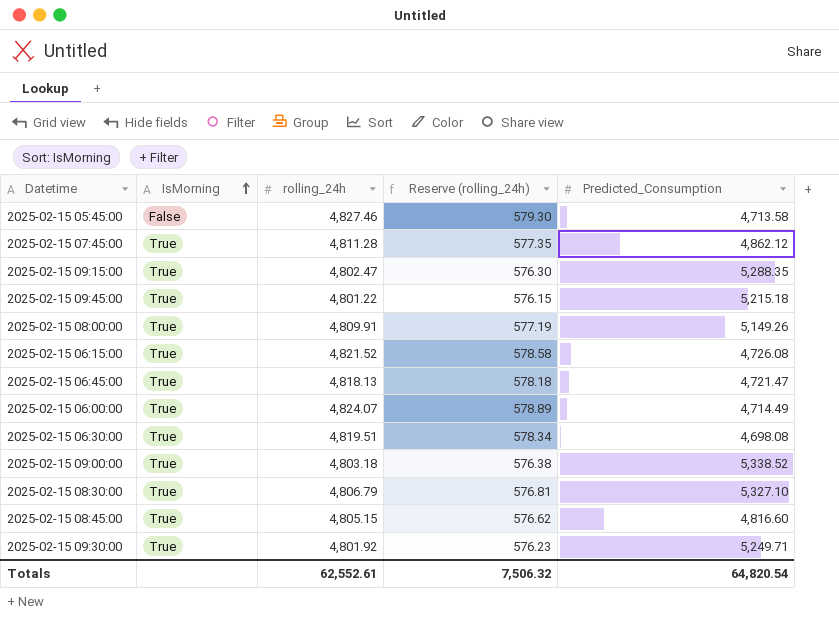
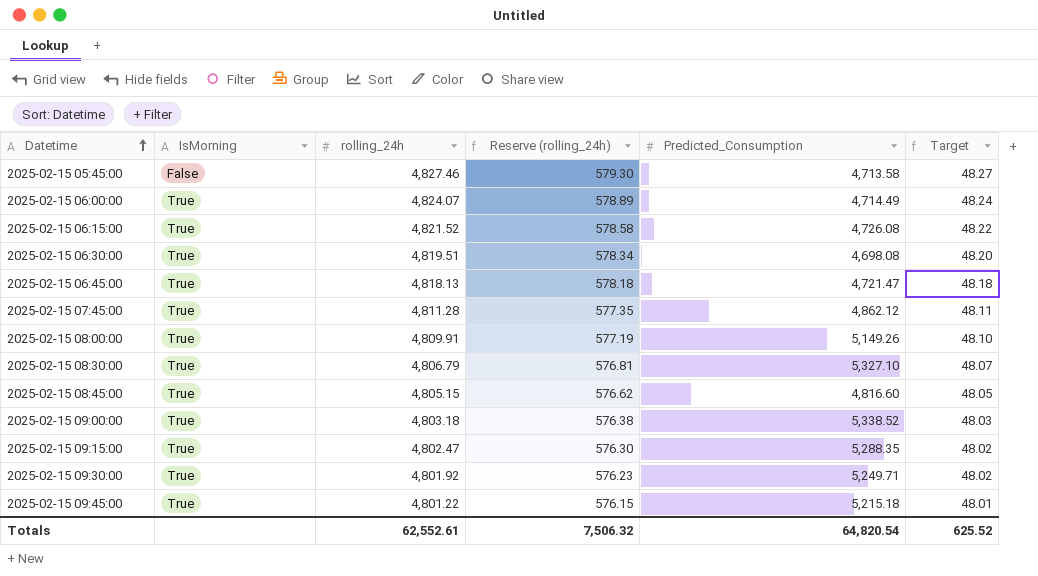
row order: IsMorning ascending -> Datetime ascending
column Target | formula: none -> [rolling_24h] * 0.01

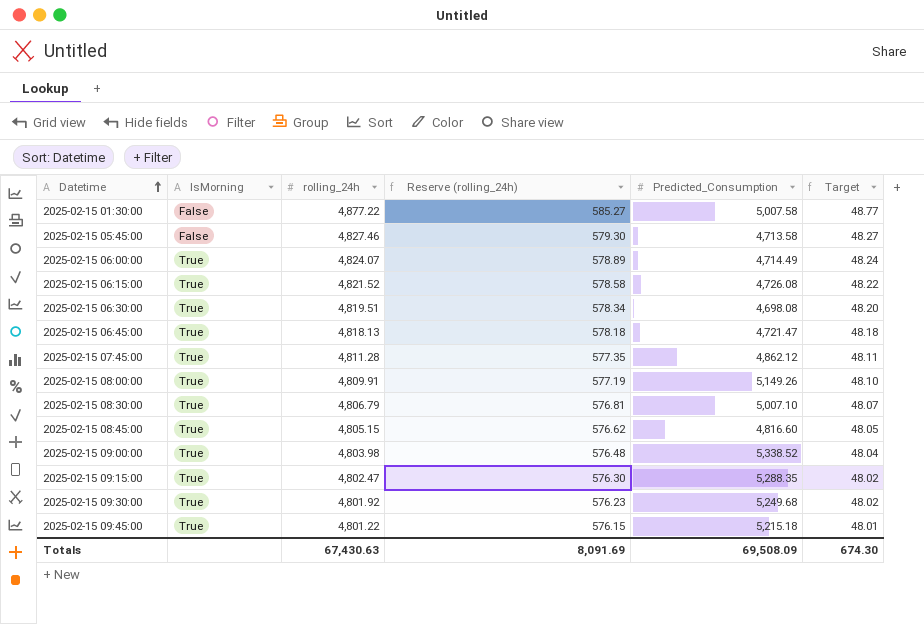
row 2025-02-15 01:30:00: none -> False | 4,877.22 | 585.27 | 5,007.58 | 48.77
2025-02-15 08:30:00 | Predicted_Consumption: 5,327.10 -> 5,007.10
2025-02-15 09:00:00 | rolling_24h: 4,803.18 -> 4,803.98
2025-02-15 09:00:00 | Reserve (rolling_24h): 576.38 -> 576.48
2025-02-15 09:00:00 | Target: 48.03 -> 48.04
2025-02-15 09:30:00 | Predicted_Consumption: 5,249.71 -> 5,249.68
Totals | rolling_24h: 62,552.61 -> 67,430.63
Totals | Reserve (rolling_24h): 7,506.32 -> 8,091.69
Totals | Predicted_Consumption: 64,820.54 -> 69,508.09
Totals | Target: 625.52 -> 674.30

